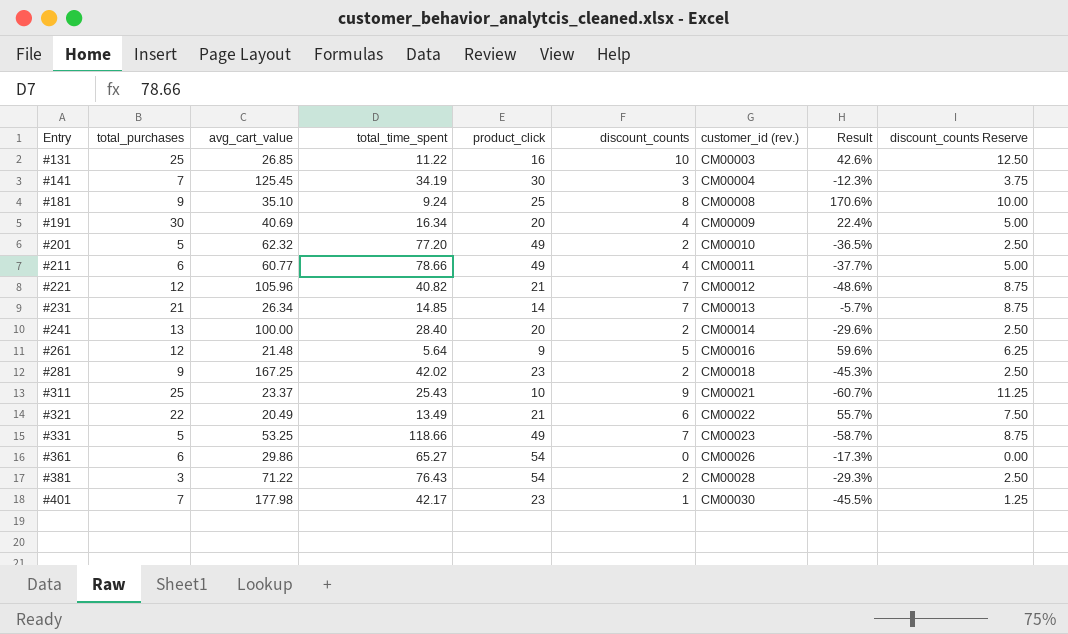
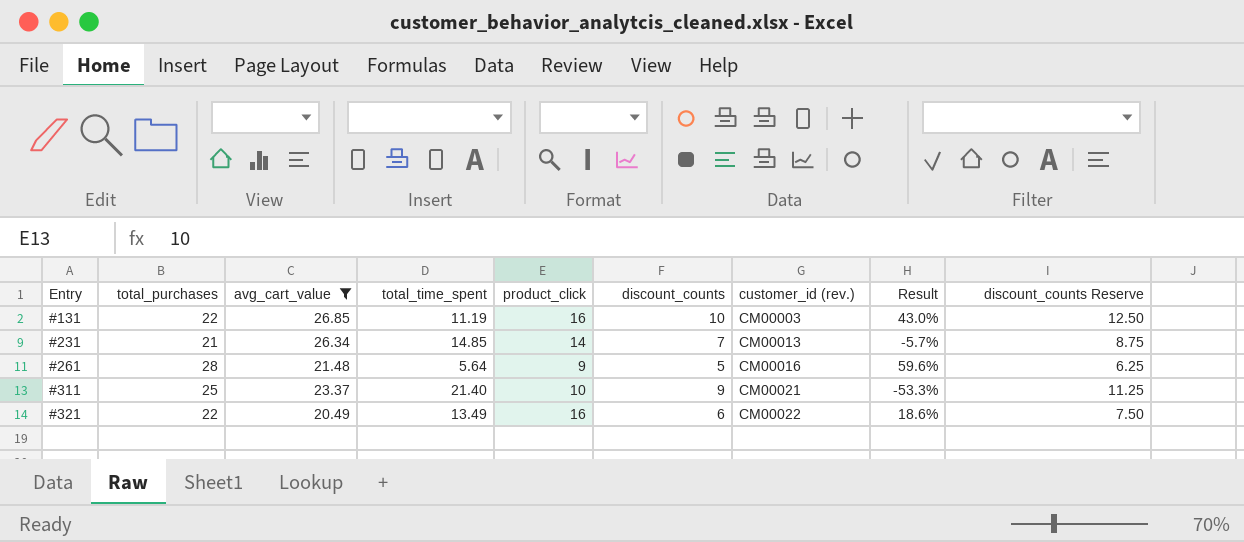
filter: none -> avg_cart_value <= 26.85
#131 | total_purchases: 25 -> 22
#131 | total_time_spent: 11.22 -> 11.19
#131 | Result: 42.6% -> 43.0%
#261 | total_purchases: 12 -> 28
#311 | total_time_spent: 25.43 -> 21.40
#311 | Result: -60.7% -> -53.3%
#321 | product_click: 21 -> 16
#321 | Result: 55.7% -> 18.6%

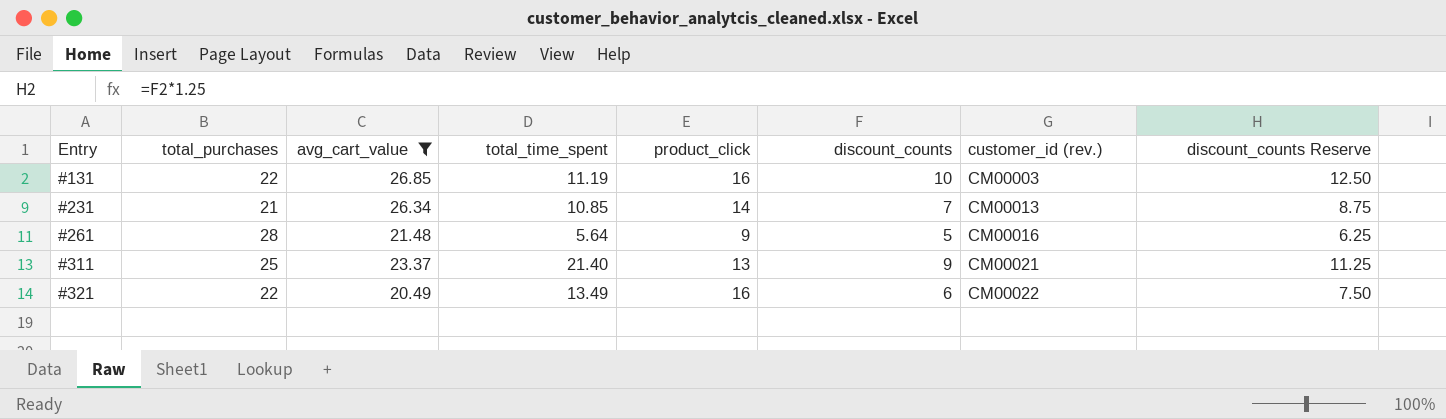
column Result | formula: ([product_click] - [total_time_spent]) / [total_time_spent] -> none
#231 | total_time_spent: 14.85 -> 10.85
#311 | product_click: 10 -> 13

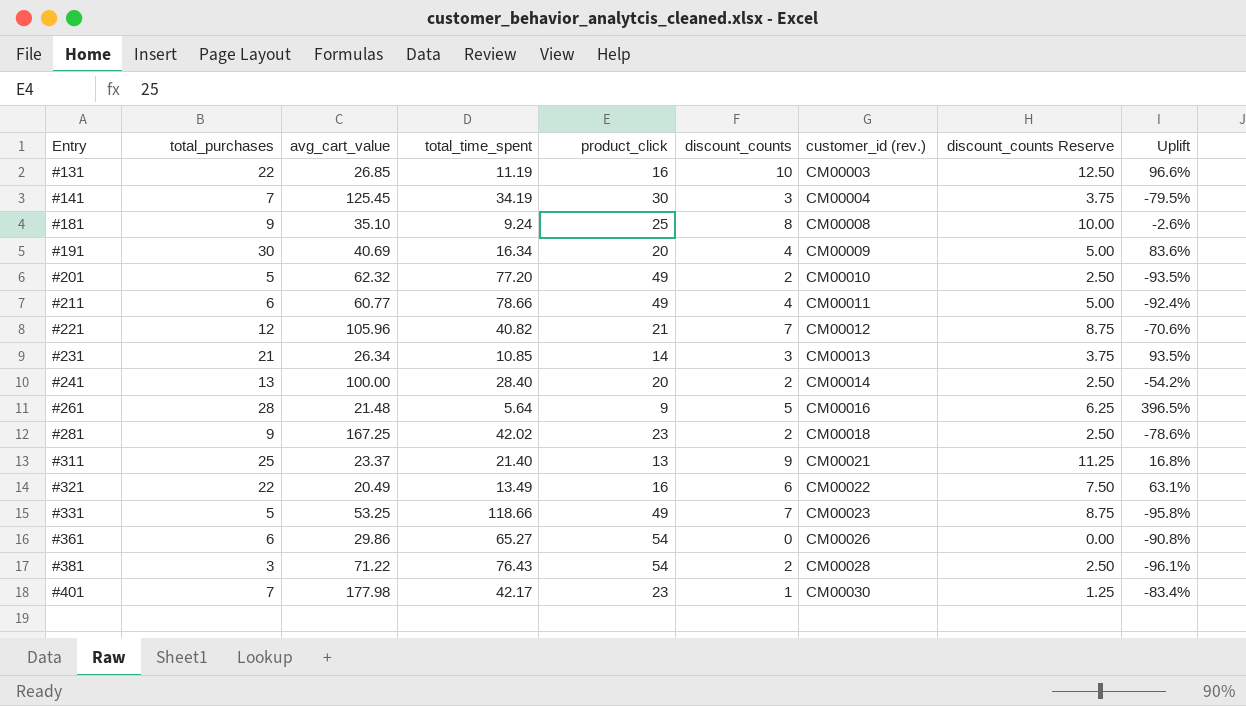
filter: avg_cart_value <= 26.85 -> none
column Uplift | formula: none -> ([total_purchases] - [total_time_spent]) / [total_time_spent]
#231 | discount_counts: 7 -> 3
#231 | discount_counts Reserve: 8.75 -> 3.75

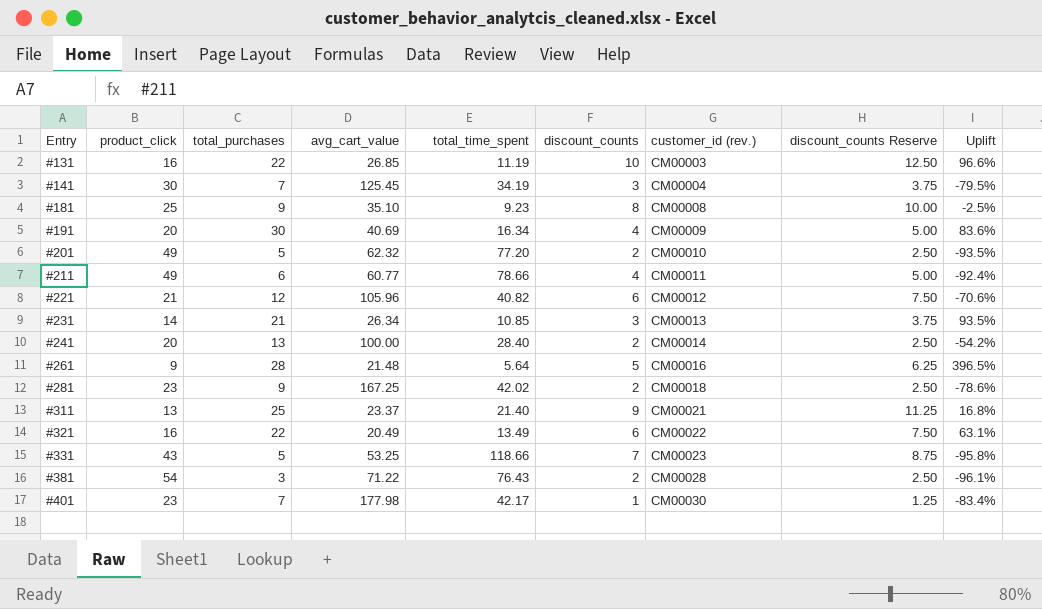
column product_click | position: 5 -> 2
row #361: 6 | 29.86 | 65.27 | 54 | 0 | CM00026 | 0.00 | -90.8% -> none
#181 | total_time_spent: 9.24 -> 9.23
#181 | Uplift: -2.6% -> -2.5%
#221 | discount_counts: 7 -> 6
#221 | discount_counts Reserve: 8.75 -> 7.50
#331 | product_click: 49 -> 43

